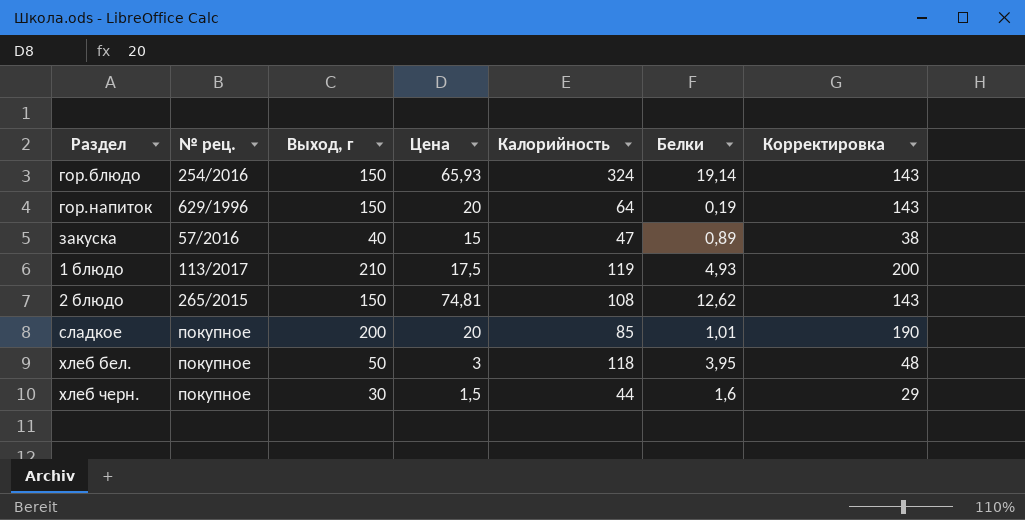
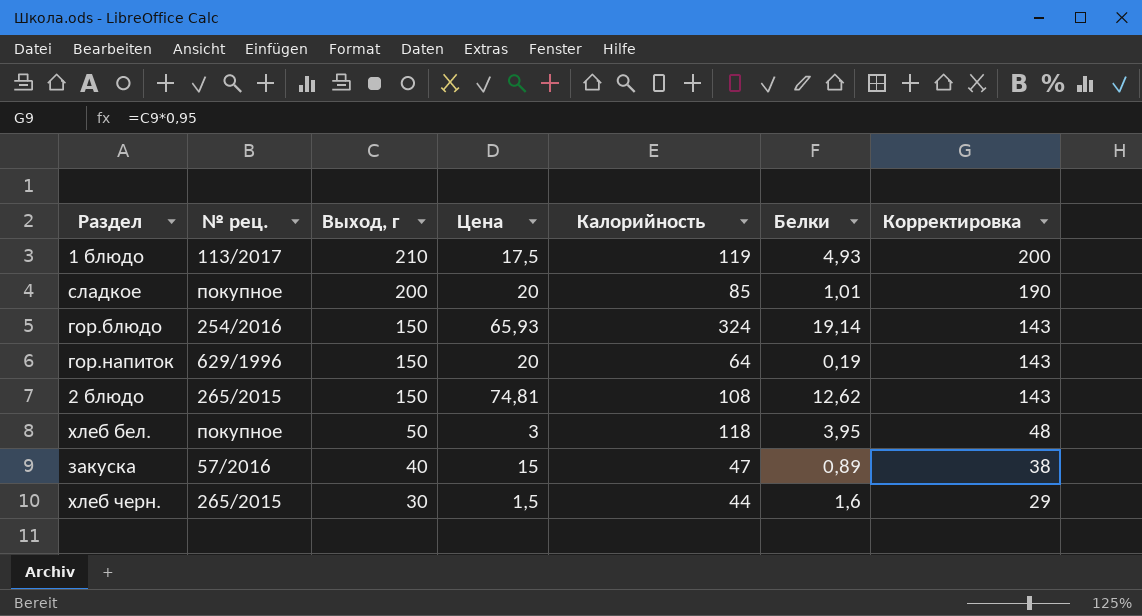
row order: none -> Выход, г descending
хлеб черн. | № рец.: покупное -> 265/2015

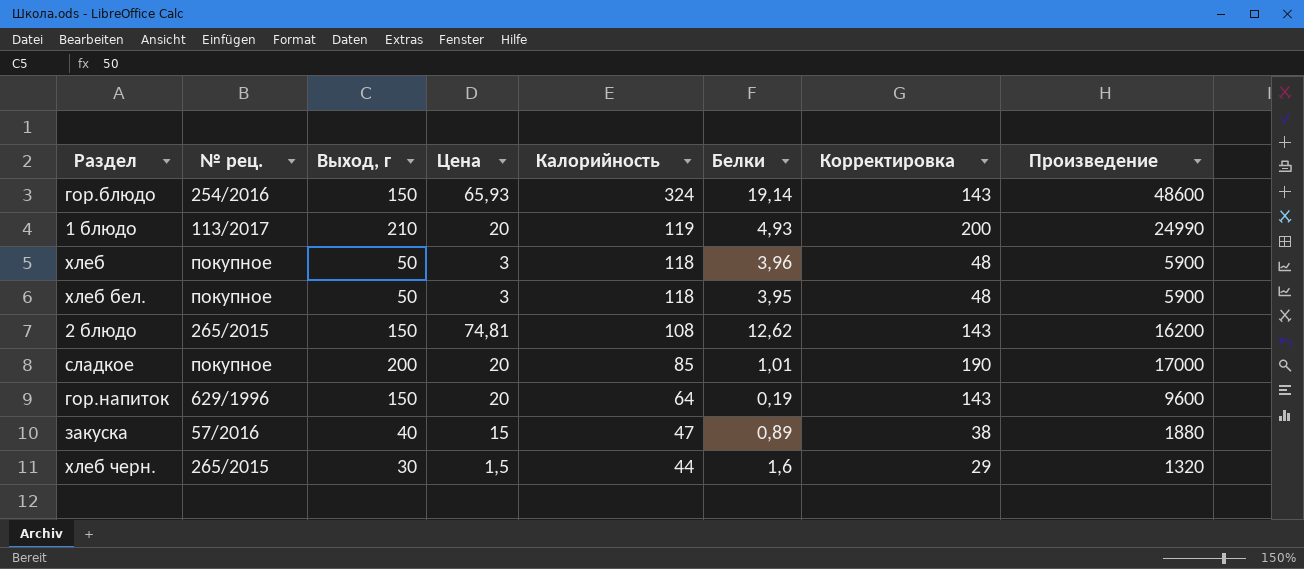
row order: Выход, г descending -> Калорийность descending
column Произведение | formula: none -> [Выход, г] * [Калорийность]
1 блюдо | Цена: 17,5 -> 20
row хлеб: none -> покупное | 50 | 3 | 118 | 3,96 | 48 | 5900

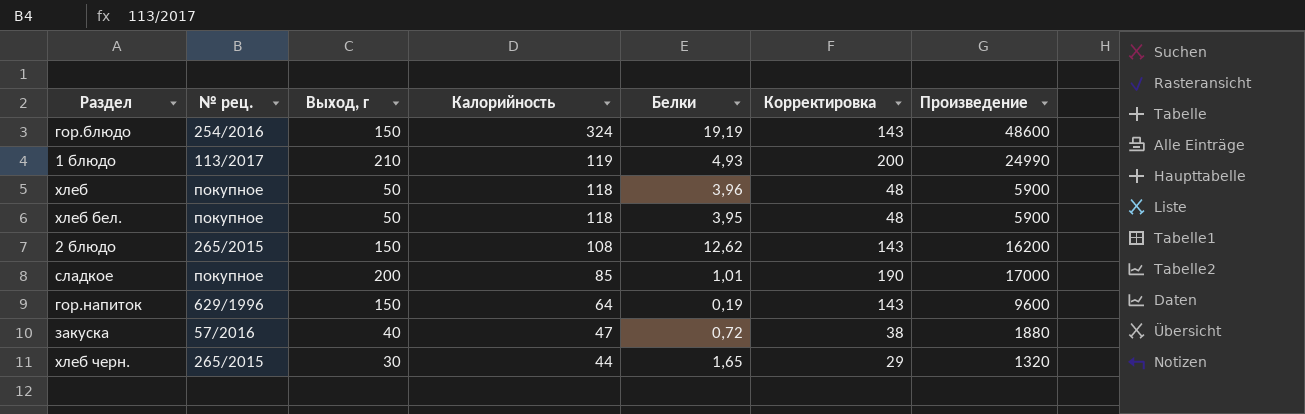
column Цена | position: 4 -> none
гор.блюдо | Белки: 19,14 -> 19,19
закуска | Белки: 0,89 -> 0,72
хлеб черн. | Белки: 1,6 -> 1,65

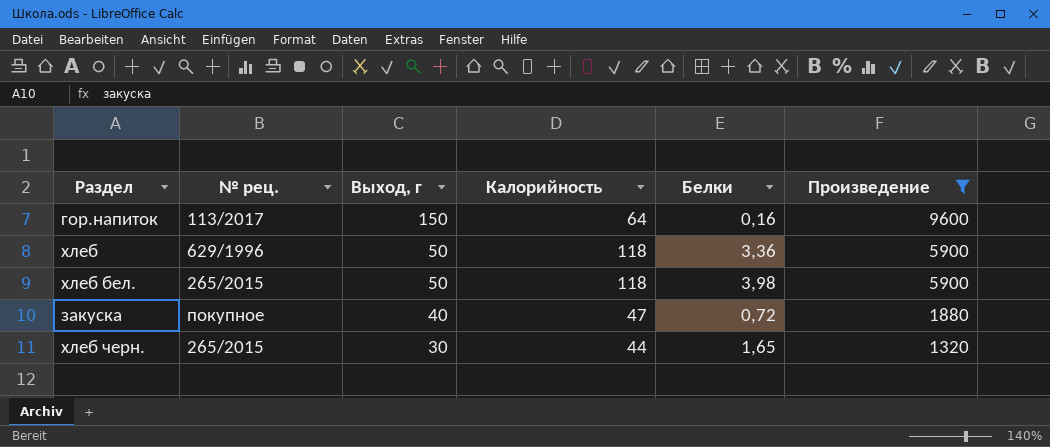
filter: none -> Произведение <= 9600
row order: Калорийность descending -> Выход, г descending
column Корректировка | formula: [Выход, г] * 0,95 -> none
гор.напиток | № рец.: 629/1996 -> 113/2017
гор.напиток | Белки: 0,19 -> 0,16
хлеб | № рец.: покупное -> 629/1996
хлеб | Белки: 3,96 -> 3,36
хлеб бел. | № рец.: покупное -> 265/2015
хлеб бел. | Белки: 3,95 -> 3,98
закуска | № рец.: 57/2016 -> покупное

